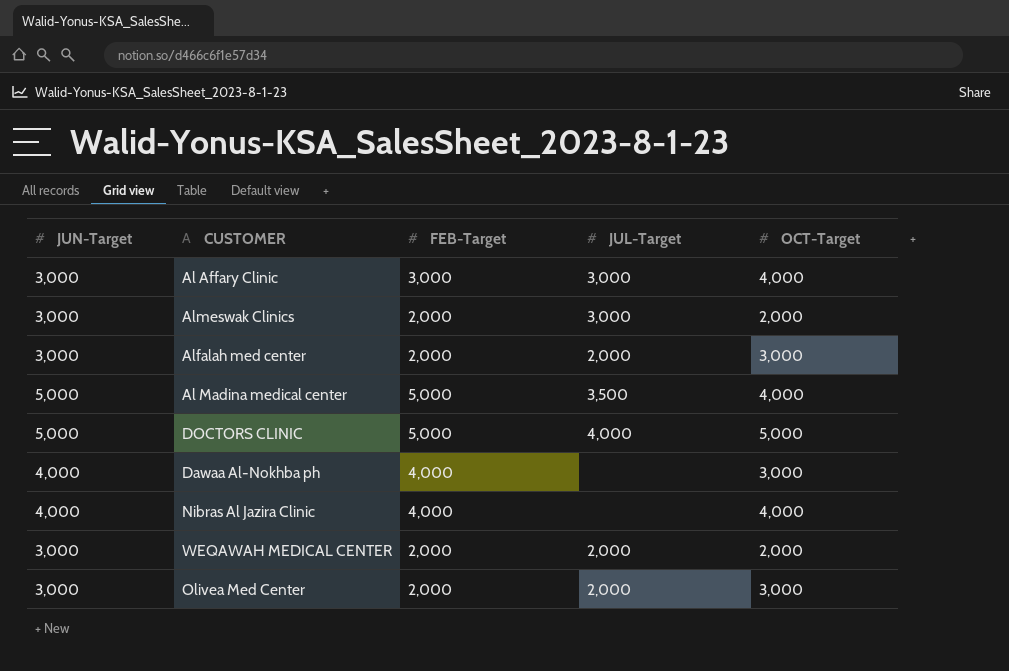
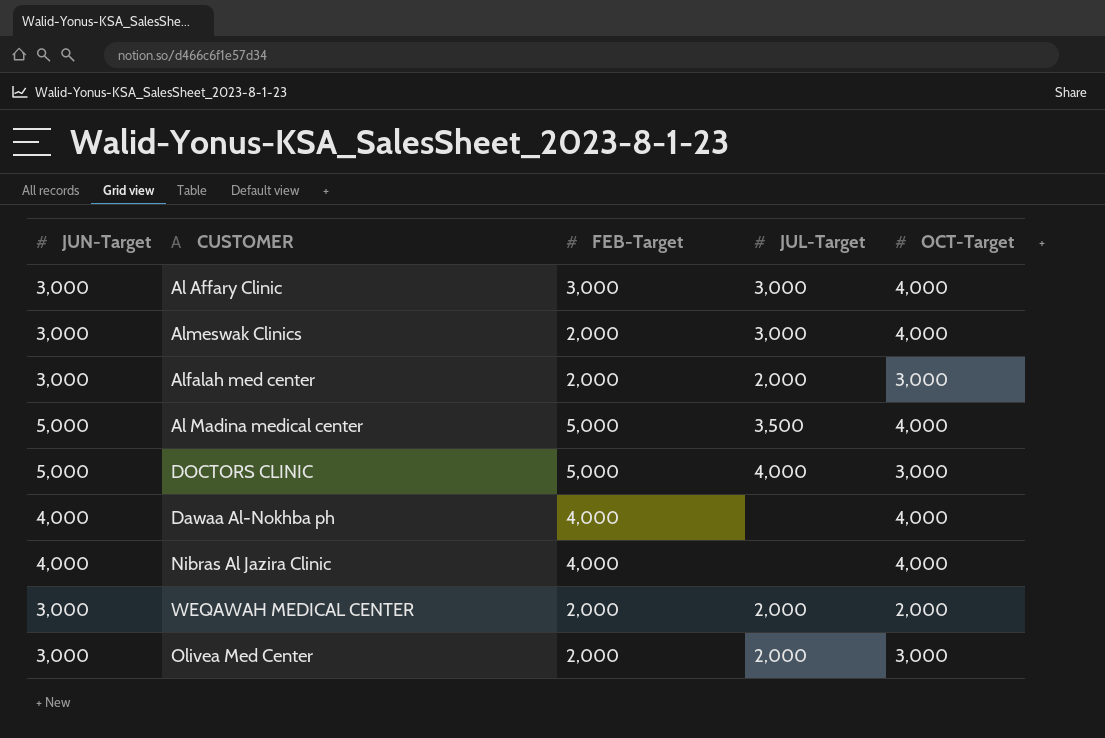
Almeswak Clinics | OCT-Target: 2,000 -> 4,000
DOCTORS CLINIC | OCT-Target: 5,000 -> 3,000
Dawaa Al-Nokhba ph | OCT-Target: 3,000 -> 4,000

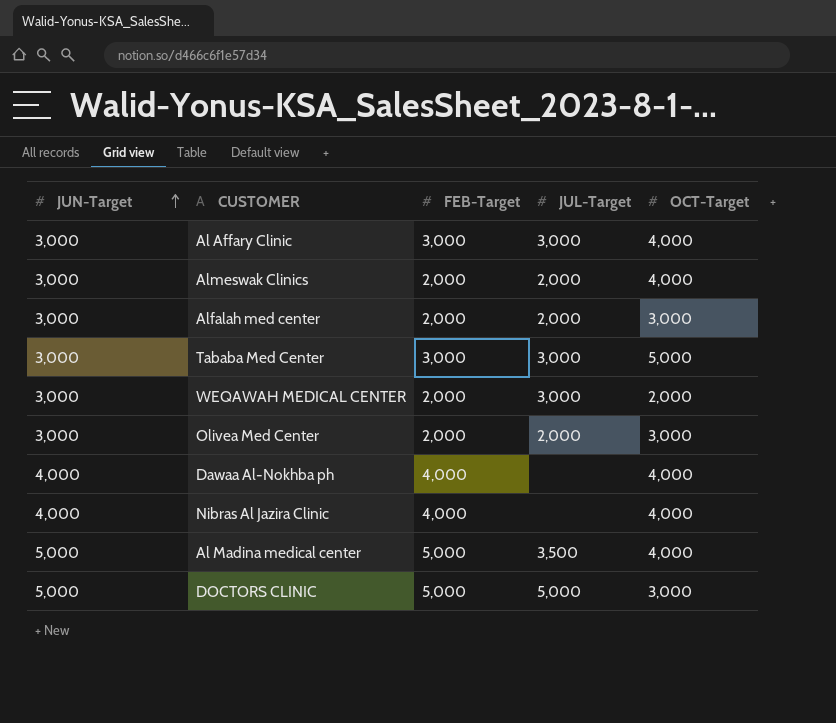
row order: none -> JUN-Target ascending
Almeswak Clinics | JUL-Target: 3,000 -> 2,000
row Tababa Med Center: none -> 3,000 | 3,000 | 3,000 | 5,000
WEQAWAH MEDICAL CENTER | JUL-Target: 2,000 -> 3,000
DOCTORS CLINIC | JUL-Target: 4,000 -> 5,000

